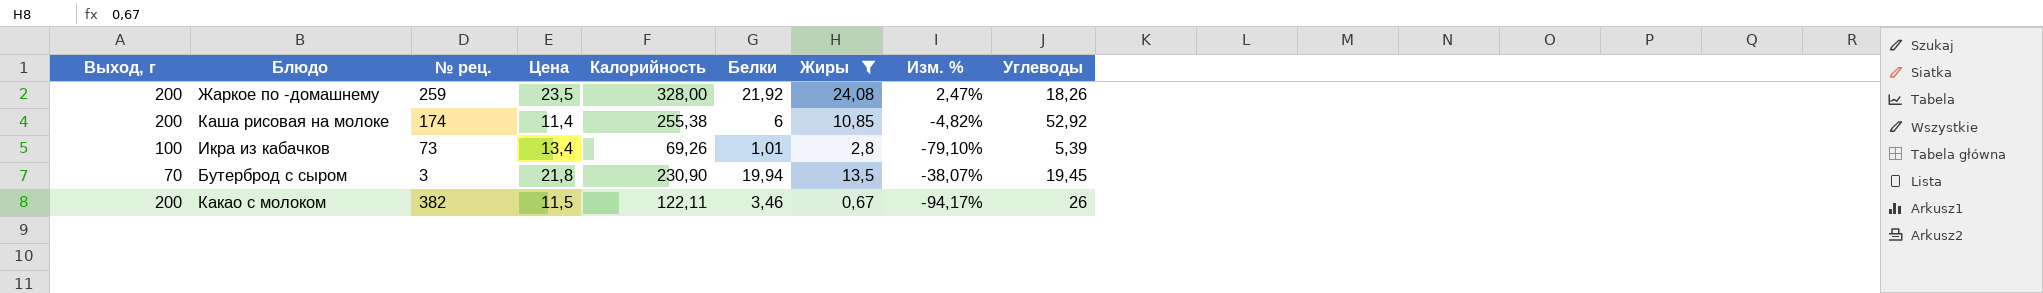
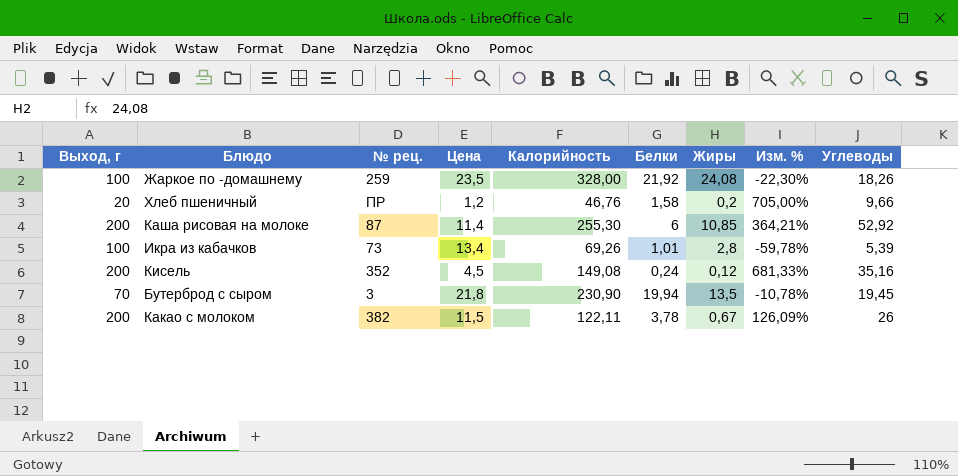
filter: Жиры >= 0,67 -> none
column Изм. % | formula: ([Жиры] - [Цена]) / [Цена] -> ([Углеводы] - [Цена]) / [Цена]
Жаркое по -домашнему | Выход, г: 200 -> 100
Каша рисовая на молоке | № рец.: 174 -> 87
Каша рисовая на молоке | Калорийность: 255,38 -> 255,30
Какао с молоком | Белки: 3,46 -> 3,78

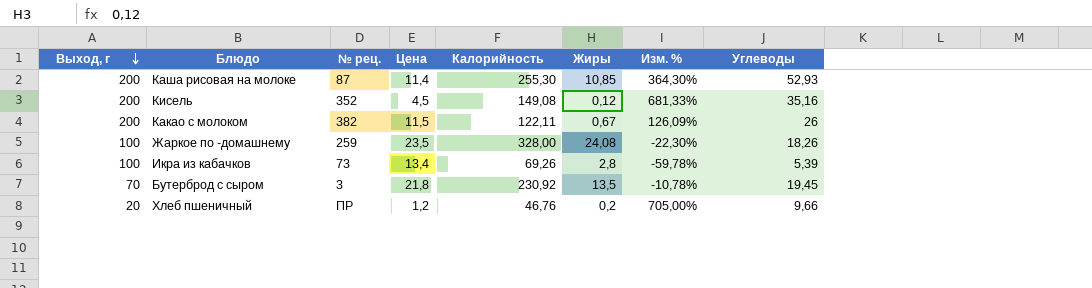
row order: none -> Выход, г descending
column Белки | position: 6 -> none
Каша рисовая на молоке | Изм. %: 364,21% -> 364,30%
Каша рисовая на молоке | Углеводы: 52,92 -> 52,93
Бутерброд с сыром | Калорийность: 230,90 -> 230,92

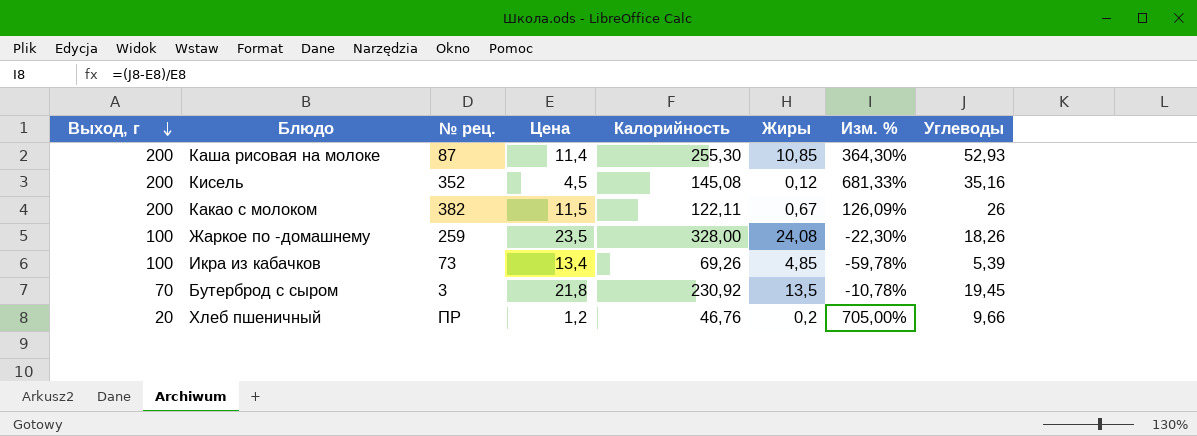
Кисель | Калорийность: 149,08 -> 145,08
Икра из кабачков | Жиры: 2,8 -> 4,85

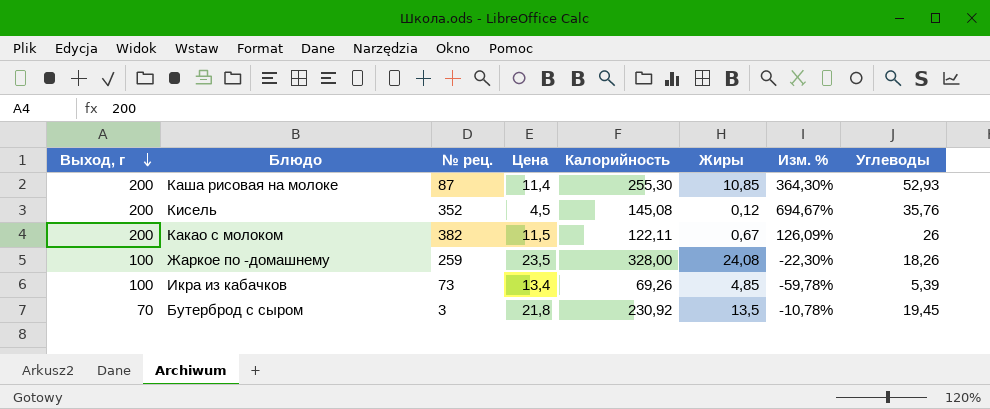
row Хлеб пшеничный: 20 | ПР | 1,2 | 46,76 | 0,2 | 705,00% | 9,66 -> none
Кисель | Изм. %: 681,33% -> 694,67%
Кисель | Углеводы: 35,16 -> 35,76

